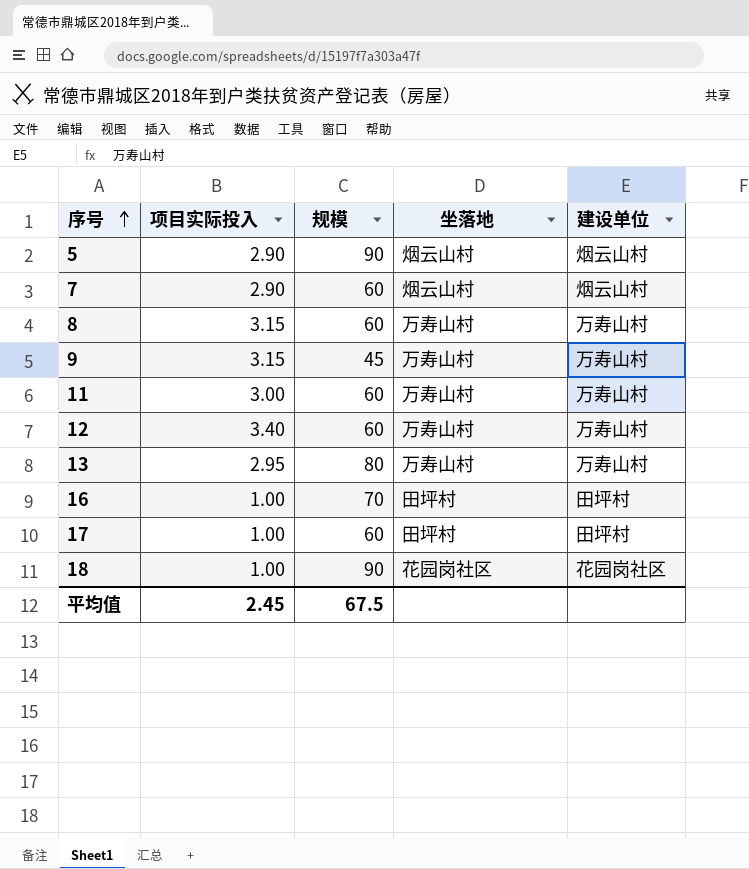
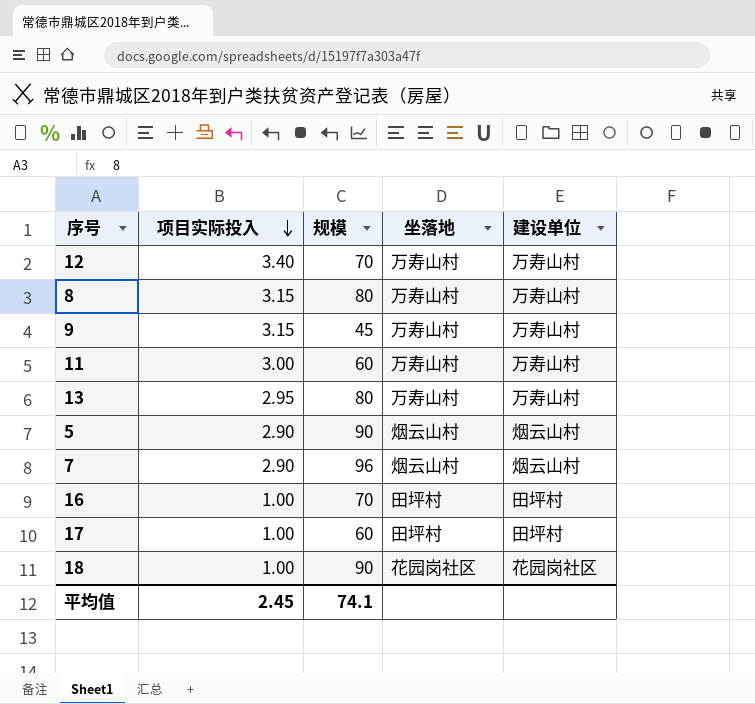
row order: 序号 ascending -> 项目实际投入 descending
12 | 规模: 60 -> 70
8 | 规模: 60 -> 80
7 | 规模: 60 -> 96
平均值 | 规模: 67.5 -> 74.1

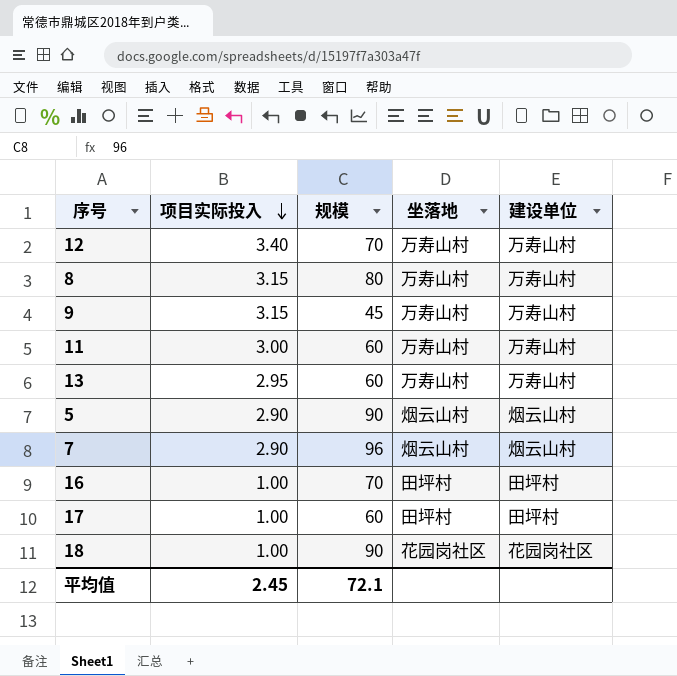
13 | 规模: 80 -> 60
平均值 | 规模: 74.1 -> 72.1

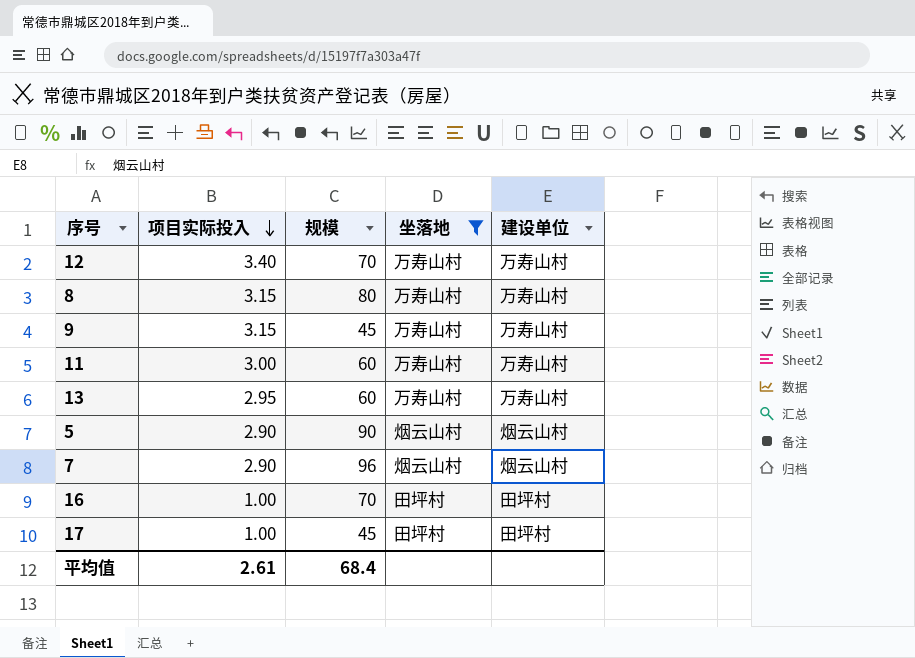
filter: none -> 坐落地 != 花园岗社区
17 | 规模: 60 -> 45
平均值 | 项目实际投入: 2.45 -> 2.61
平均值 | 规模: 72.1 -> 68.4

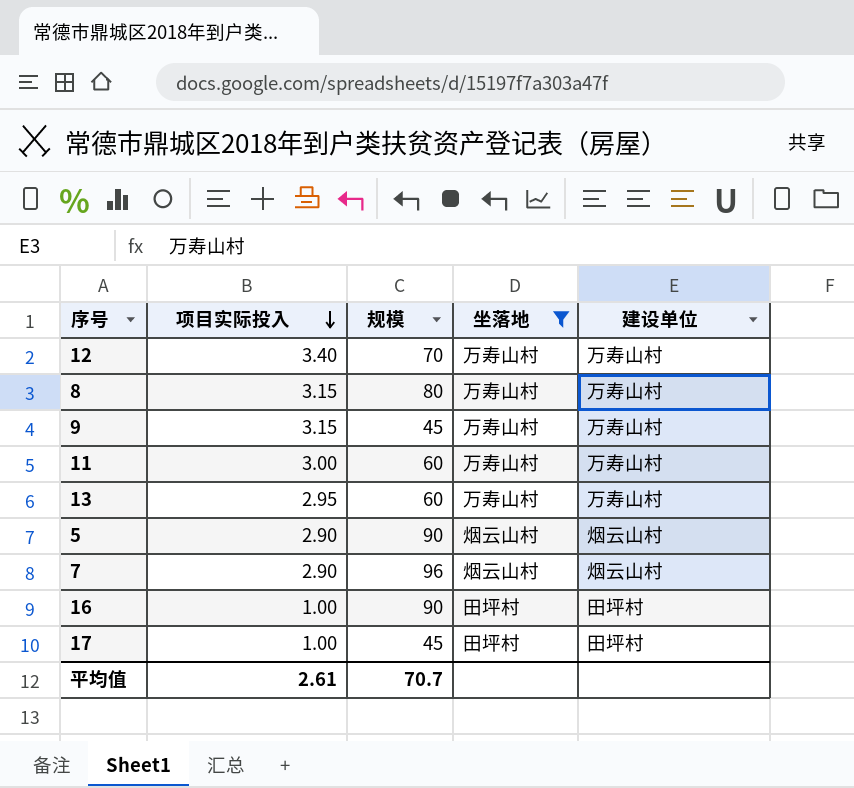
16 | 规模: 70 -> 90
平均值 | 规模: 68.4 -> 70.7

